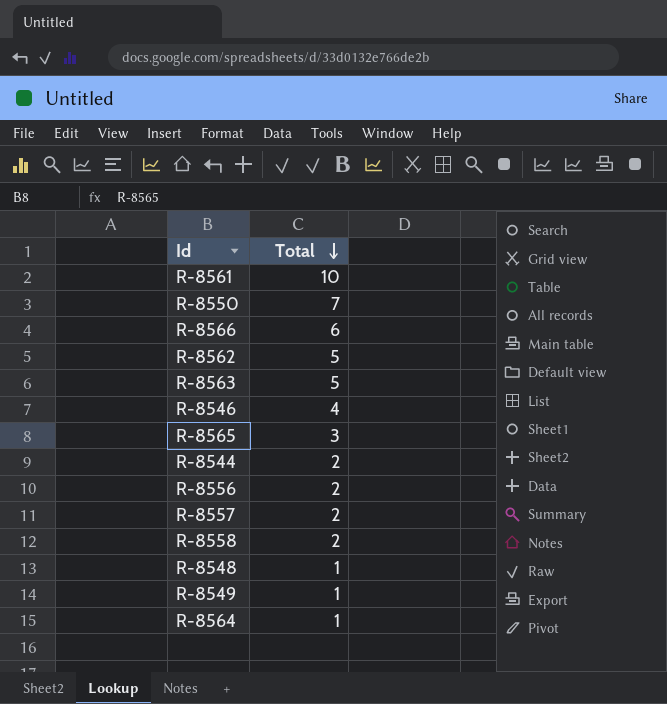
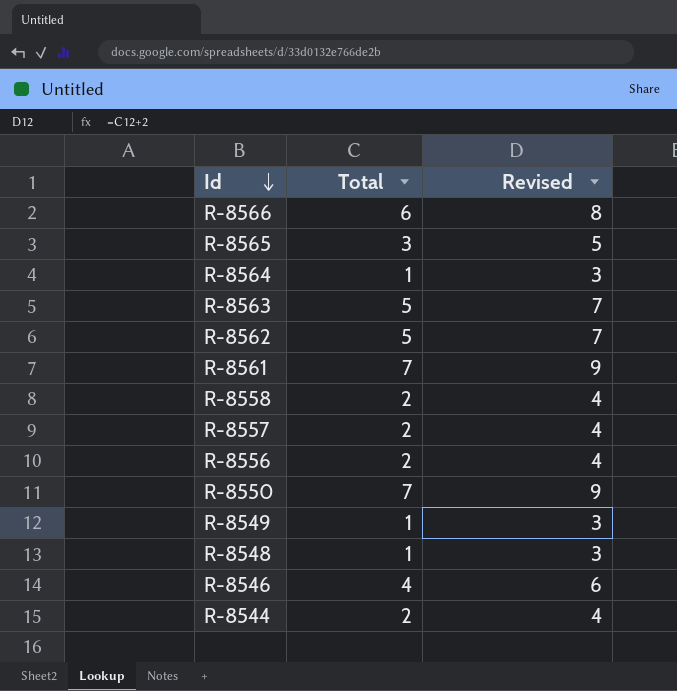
row order: Total descending -> Id descending
column Revised | formula: none -> [Total] + 2
R-8561 | Total: 10 -> 7

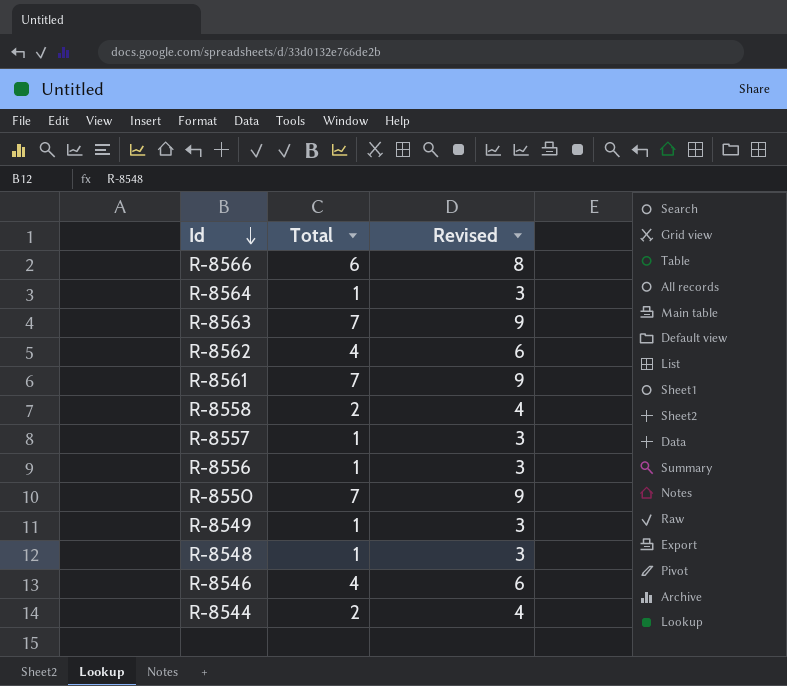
row R-8565: 3 | 5 -> none
R-8563 | Total: 5 -> 7
R-8563 | Revised: 7 -> 9
R-8562 | Total: 5 -> 4
R-8562 | Revised: 7 -> 6
R-8557 | Total: 2 -> 1
R-8557 | Revised: 4 -> 3
R-8556 | Total: 2 -> 1
R-8556 | Revised: 4 -> 3

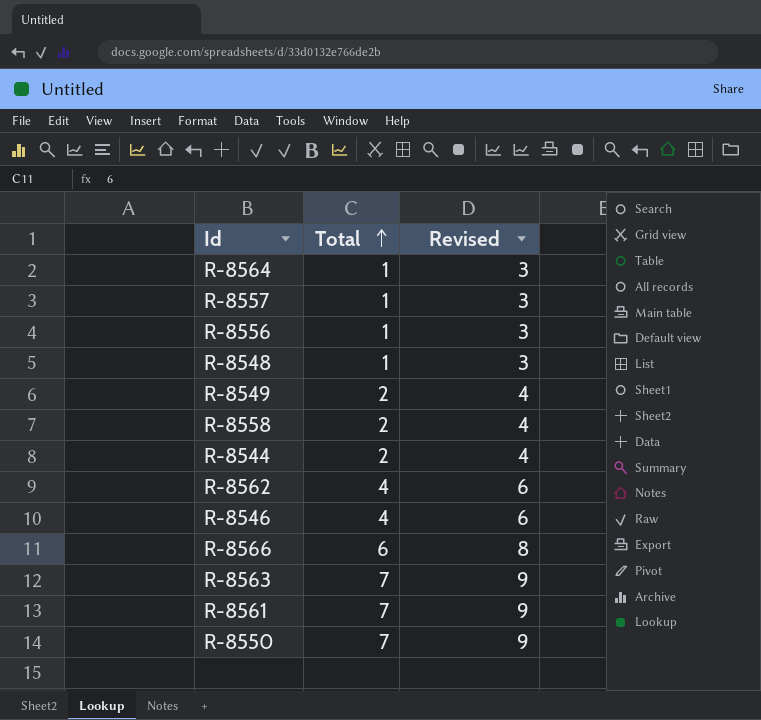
row order: Id descending -> Total ascending
R-8549 | Total: 1 -> 2
R-8549 | Revised: 3 -> 4

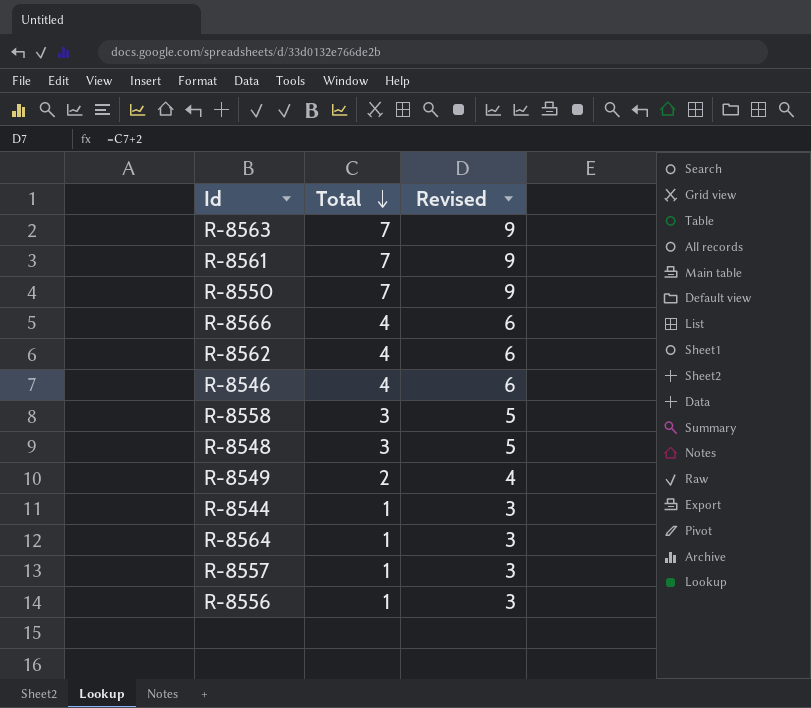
row order: Total ascending -> Total descending
R-8566 | Total: 6 -> 4
R-8566 | Revised: 8 -> 6
R-8558 | Total: 2 -> 3
R-8558 | Revised: 4 -> 5
R-8548 | Total: 1 -> 3
R-8548 | Revised: 3 -> 5
R-8544 | Total: 2 -> 1
R-8544 | Revised: 4 -> 3

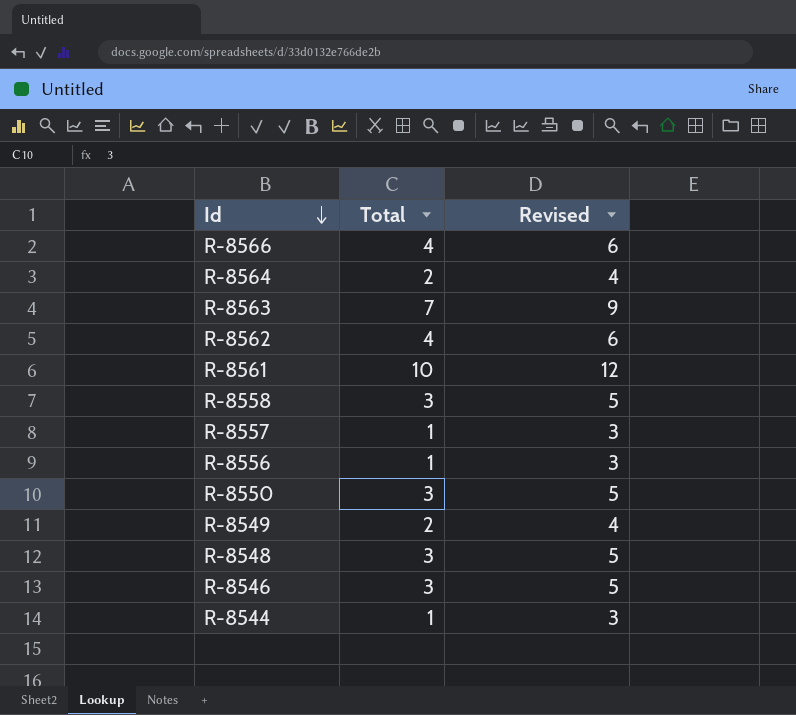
row order: Total descending -> Id descending
R-8564 | Total: 1 -> 2
R-8564 | Revised: 3 -> 4
R-8561 | Total: 7 -> 10
R-8561 | Revised: 9 -> 12
R-8550 | Total: 7 -> 3
R-8550 | Revised: 9 -> 5
R-8546 | Total: 4 -> 3
R-8546 | Revised: 6 -> 5

